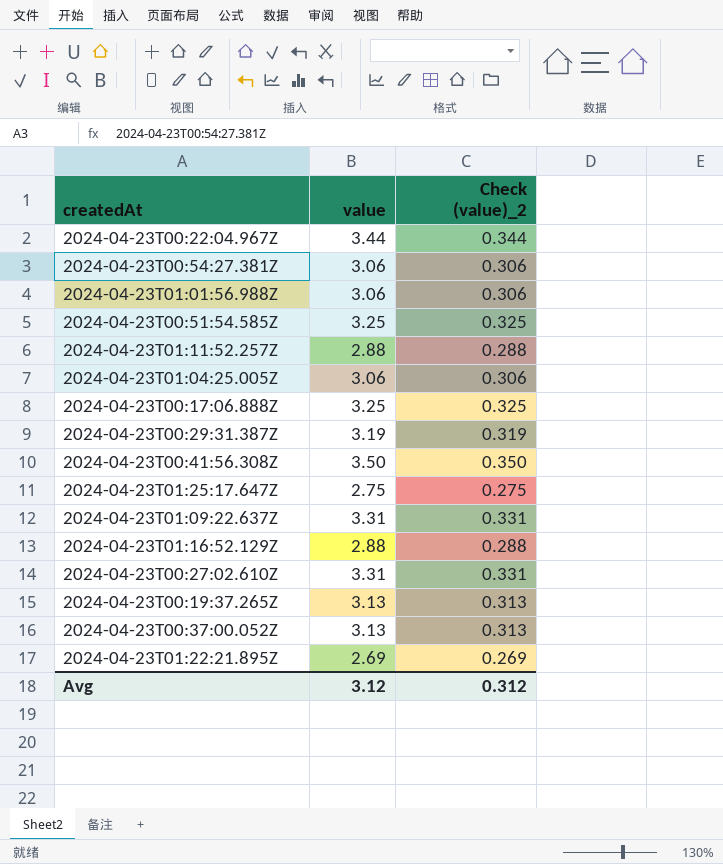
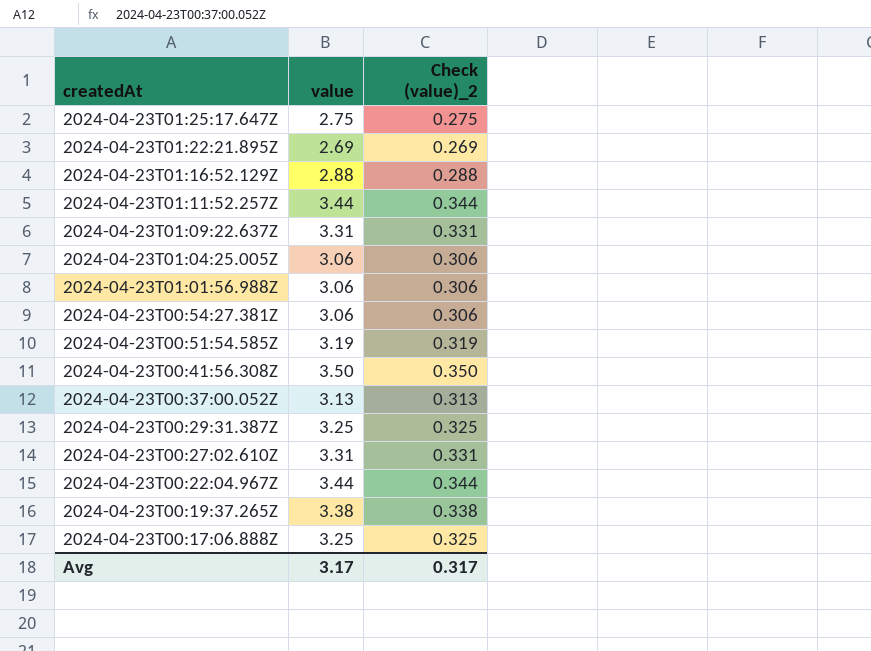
row order: none -> createdAt descending
2024-04-23T01:11:52.257Z | value: 2.88 -> 3.44
2024-04-23T01:11:52.257Z | Check (value)_2: 0.288 -> 0.344
2024-04-23T00:51:54.585Z | value: 3.25 -> 3.19
2024-04-23T00:51:54.585Z | Check (value)_2: 0.325 -> 0.319
2024-04-23T00:29:31.387Z | value: 3.19 -> 3.25
2024-04-23T00:29:31.387Z | Check (value)_2: 0.319 -> 0.325
2024-04-23T00:19:37.265Z | value: 3.13 -> 3.38
2024-04-23T00:19:37.265Z | Check (value)_2: 0.313 -> 0.338
Avg | value: 3.12 -> 3.17
Avg | Check (value)_2: 0.312 -> 0.317

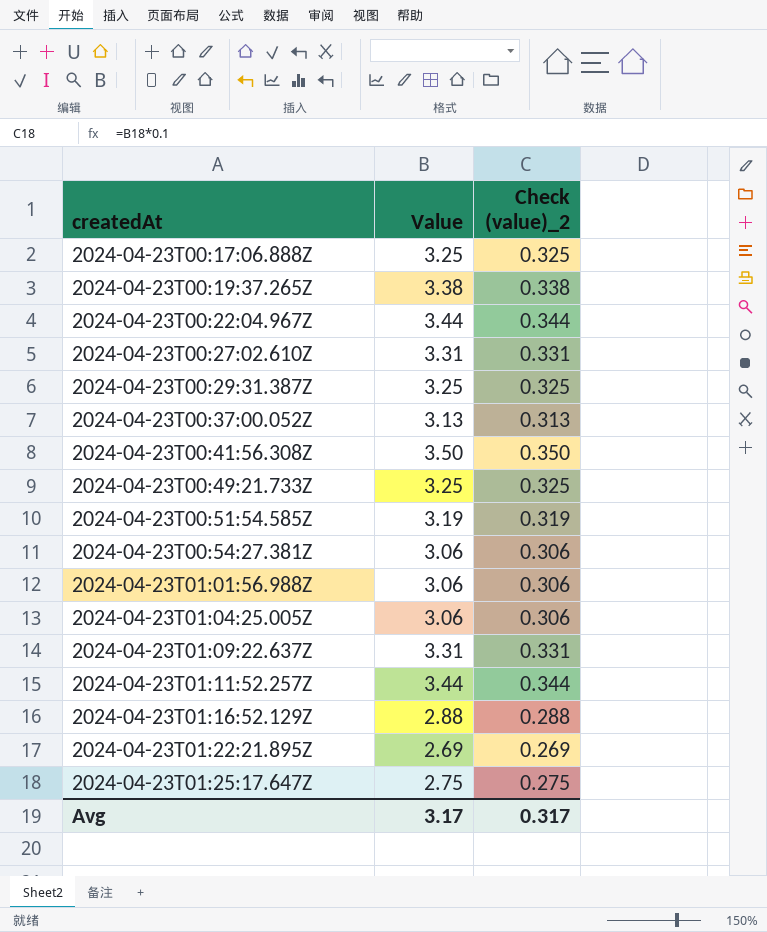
row order: createdAt descending -> createdAt ascending
column name: value -> Value
row 2024-04-23T00:49:21.733Z: none -> 3.25 | 0.325

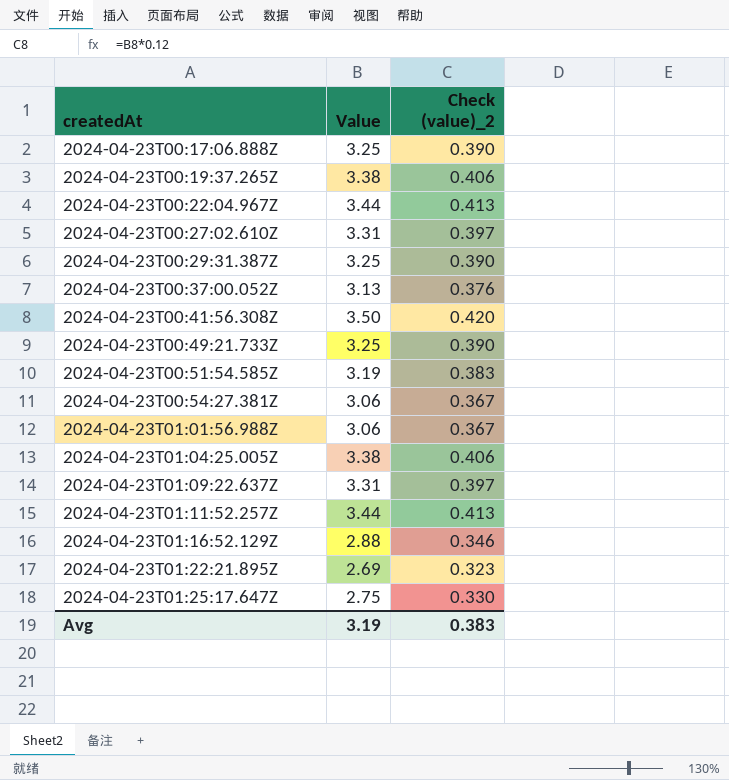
column Check (value)_2 | formula: [Value] * 0.1 -> [Value] * 0.12
2024-04-23T01:04:25.005Z | Value: 3.06 -> 3.38
Avg | Value: 3.17 -> 3.19
Avg | Check (value)_2: 0.317 -> 0.383

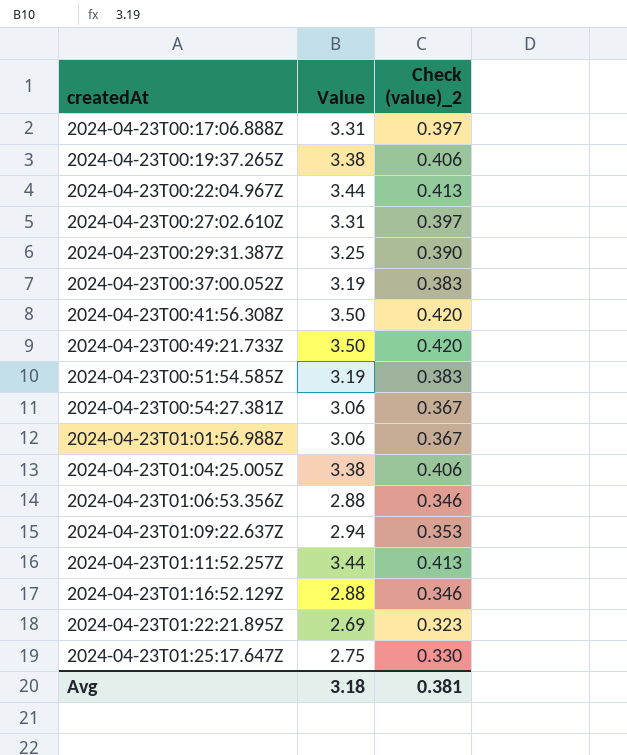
2024-04-23T00:17:06.888Z | Value: 3.25 -> 3.31
2024-04-23T00:17:06.888Z | Check (value)_2: 0.390 -> 0.397
2024-04-23T00:37:00.052Z | Value: 3.13 -> 3.19
2024-04-23T00:37:00.052Z | Check (value)_2: 0.376 -> 0.383
2024-04-23T00:49:21.733Z | Value: 3.25 -> 3.50
2024-04-23T00:49:21.733Z | Check (value)_2: 0.390 -> 0.420
row 2024-04-23T01:06:53.356Z: none -> 2.88 | 0.346
2024-04-23T01:09:22.637Z | Value: 3.31 -> 2.94
2024-04-23T01:09:22.637Z | Check (value)_2: 0.397 -> 0.353
Avg | Value: 3.19 -> 3.18
Avg | Check (value)_2: 0.383 -> 0.381

